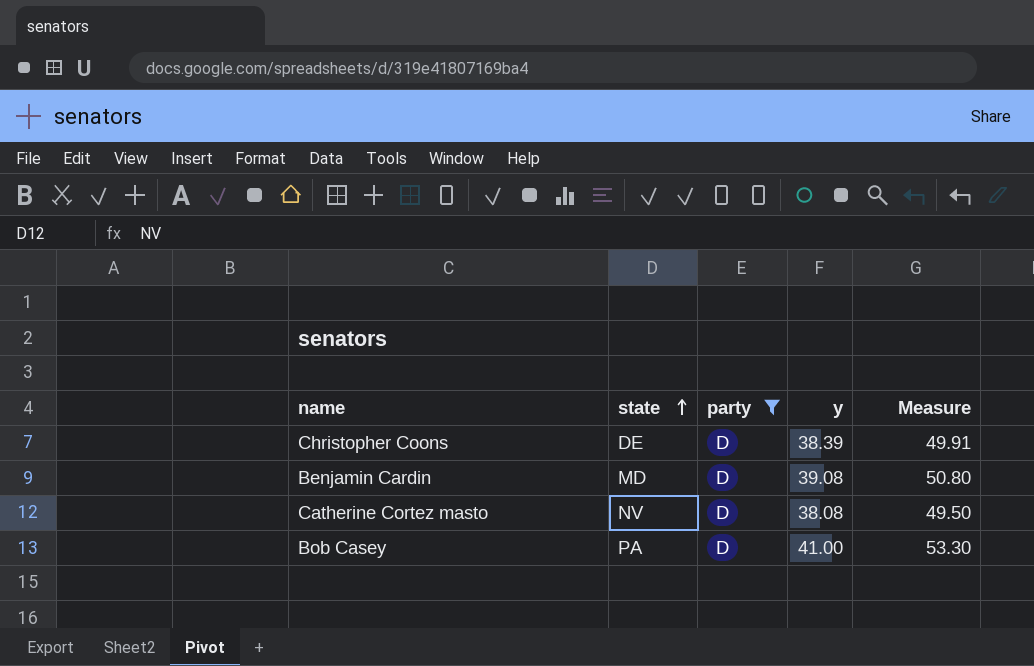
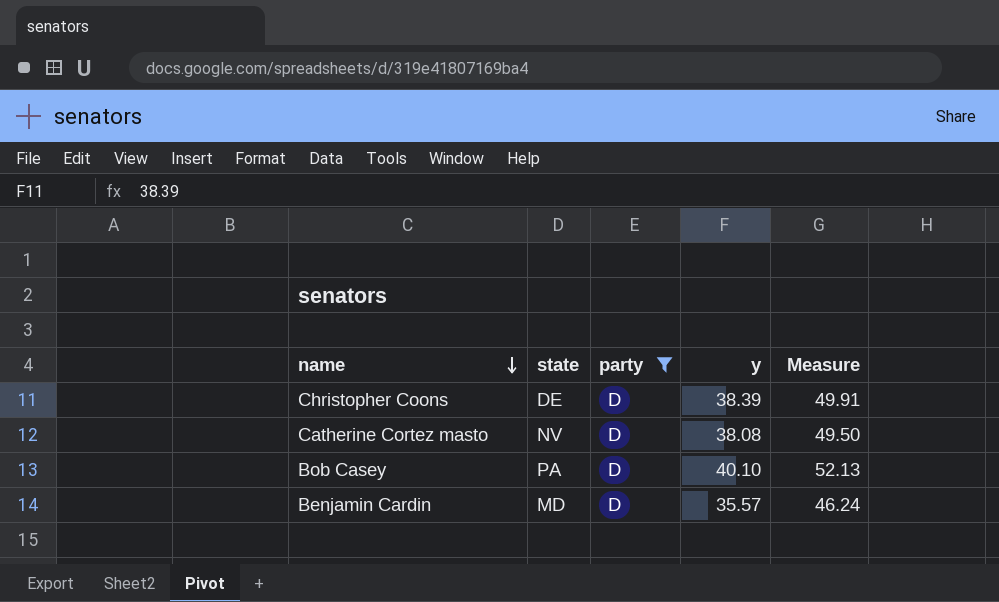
row order: state ascending -> name descending
Bob Casey | y: 41.00 -> 40.10
Bob Casey | Measure: 53.30 -> 52.13
Benjamin Cardin | y: 39.08 -> 35.57
Benjamin Cardin | Measure: 50.80 -> 46.24

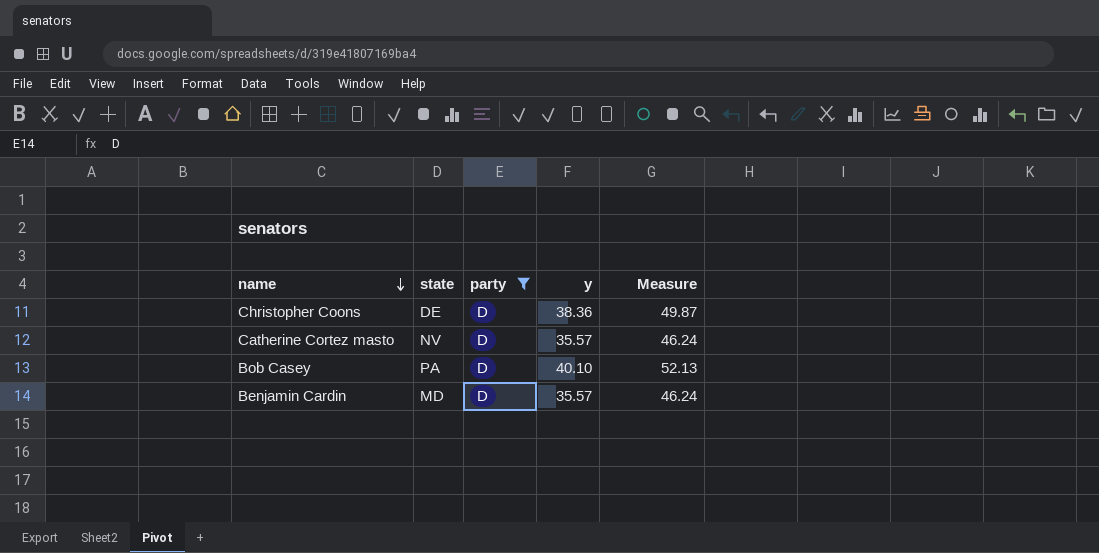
Christopher Coons | y: 38.39 -> 38.36
Christopher Coons | Measure: 49.91 -> 49.87
Catherine Cortez masto | y: 38.08 -> 35.57
Catherine Cortez masto | Measure: 49.50 -> 46.24

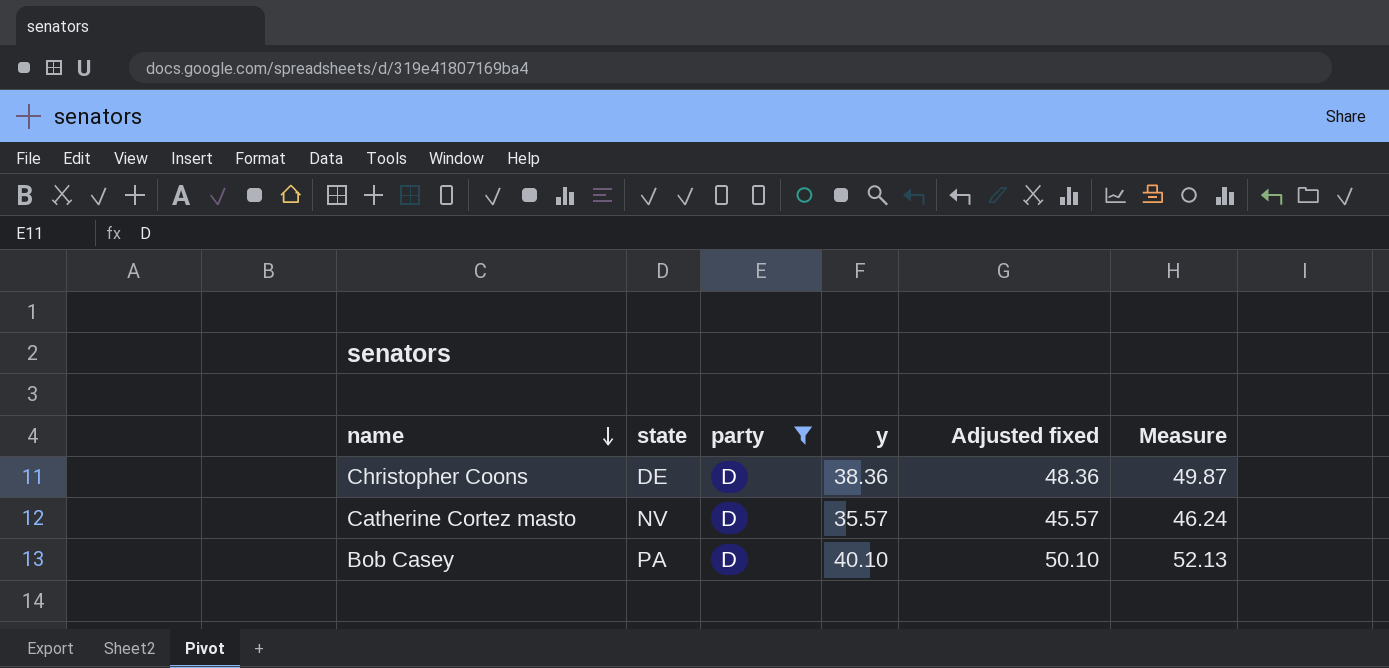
column Adjusted fixed | formula: none -> [y] + 10
row Benjamin Cardin: MD | D | 35.57 | 46.24 -> none

